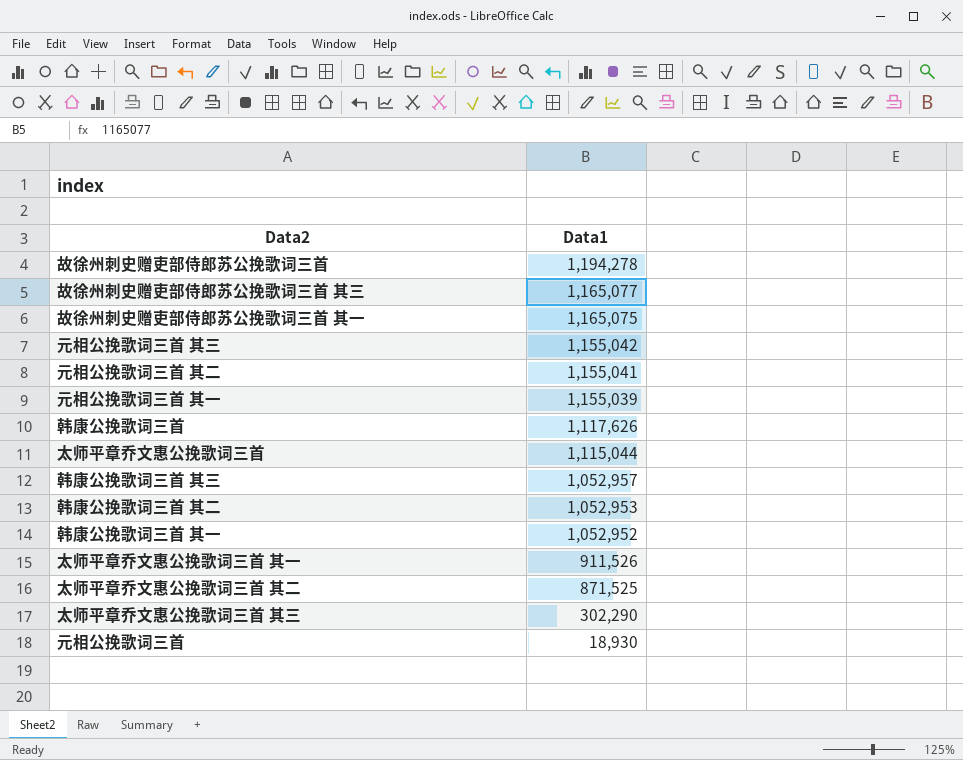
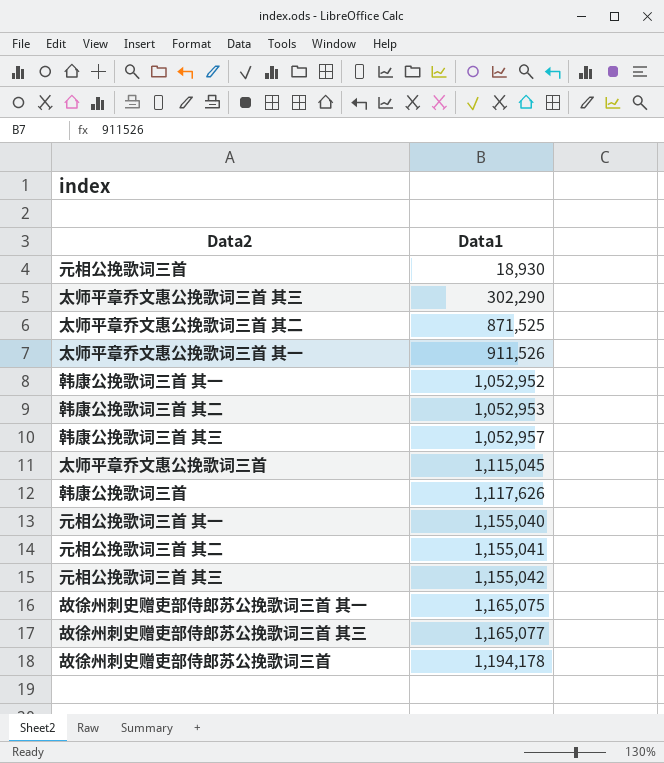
row order: Data1 descending -> Data1 ascending
太师平章乔文惠公挽歌词三首 | Data1: 1,115,044 -> 1,115,045
元相公挽歌词三首 其一 | Data1: 1,155,039 -> 1,155,040
故徐州刺史赠吏部侍郎苏公挽歌词三首 | Data1: 1,194,278 -> 1,194,178

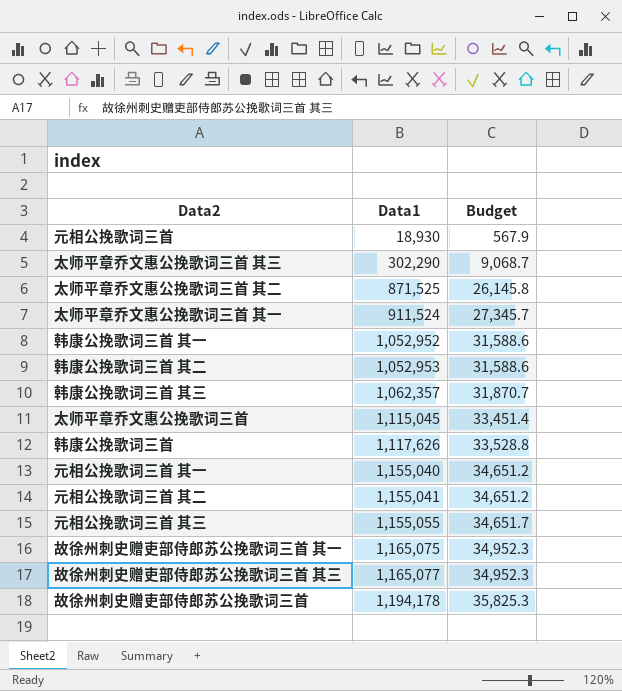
column Budget | formula: none -> [Data1] * 0.03
太师平章乔文惠公挽歌词三首 其一 | Data1: 911,526 -> 911,524
韩康公挽歌词三首 其三 | Data1: 1,052,957 -> 1,062,357
元相公挽歌词三首 其三 | Data1: 1,155,042 -> 1,155,055

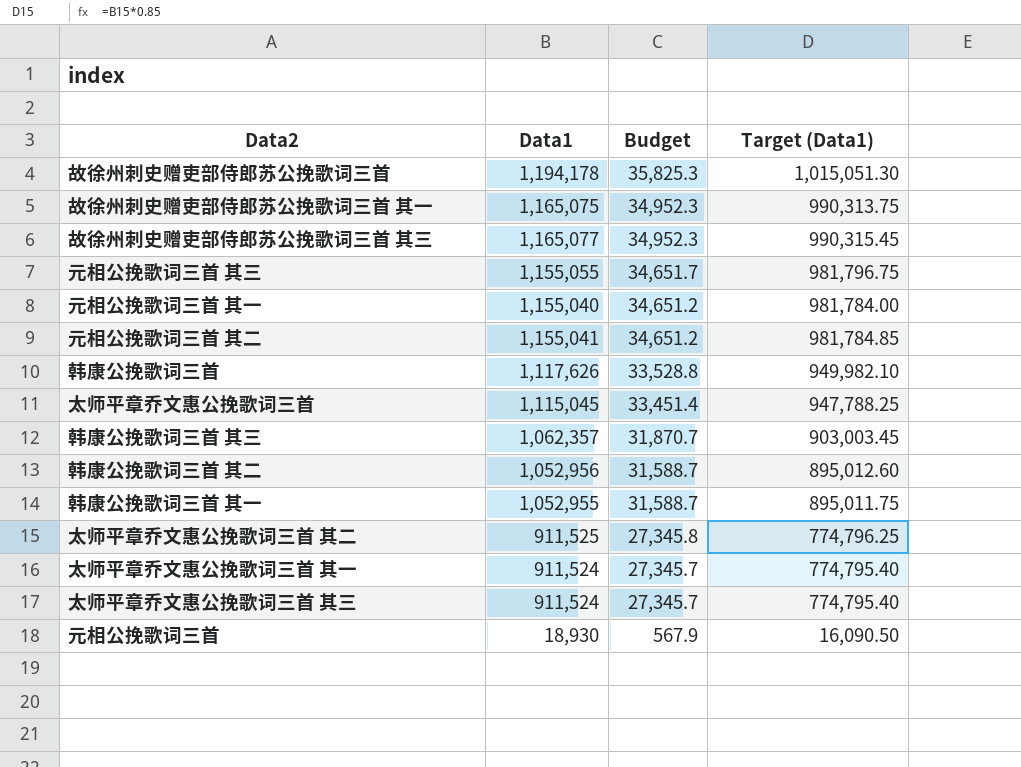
row order: Data1 ascending -> Budget descending
column Target (Data1) | formula: none -> [Data1] * 0.85
韩康公挽歌词三首 其二 | Data1: 1,052,953 -> 1,052,956
韩康公挽歌词三首 其二 | Budget: 31,588.6 -> 31,588.7
韩康公挽歌词三首 其一 | Data1: 1,052,952 -> 1,052,955
韩康公挽歌词三首 其一 | Budget: 31,588.6 -> 31,588.7
太师平章乔文惠公挽歌词三首 其二 | Data1: 871,525 -> 911,525
太师平章乔文惠公挽歌词三首 其二 | Budget: 26,145.8 -> 27,345.8
太师平章乔文惠公挽歌词三首 其三 | Data1: 302,290 -> 911,524
太师平章乔文惠公挽歌词三首 其三 | Budget: 9,068.7 -> 27,345.7

